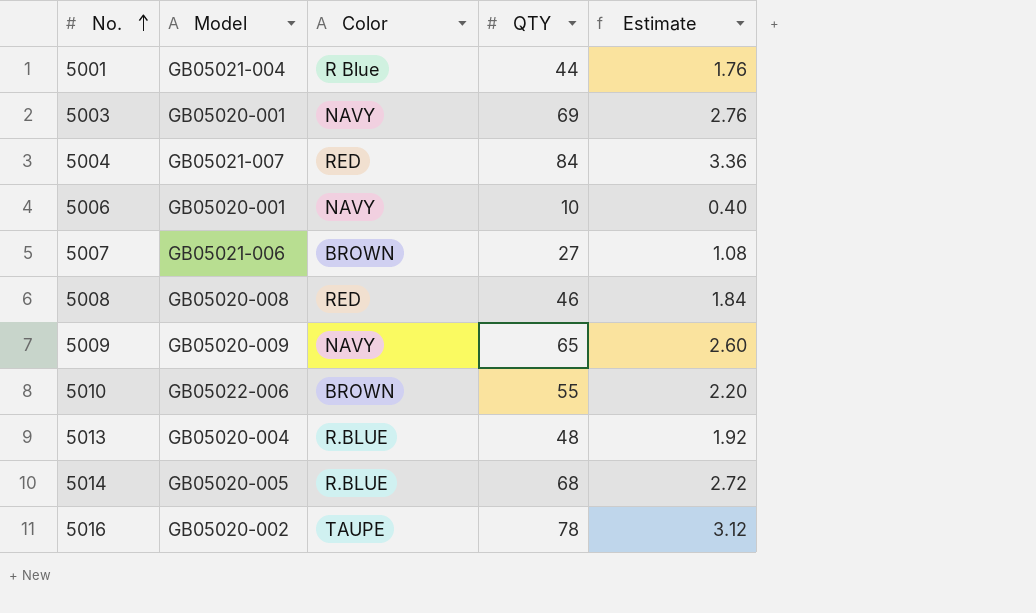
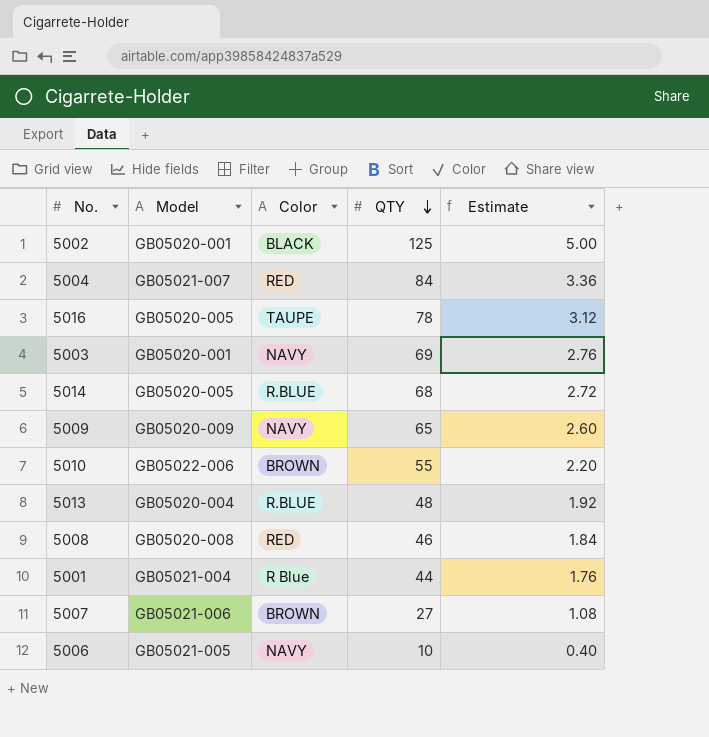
row order: No. ascending -> QTY descending
row 5002: none -> GB05020-001 | BLACK | 125 | 5.00
5016 | Model: GB05020-002 -> GB05020-005
5006 | Model: GB05020-001 -> GB05021-005

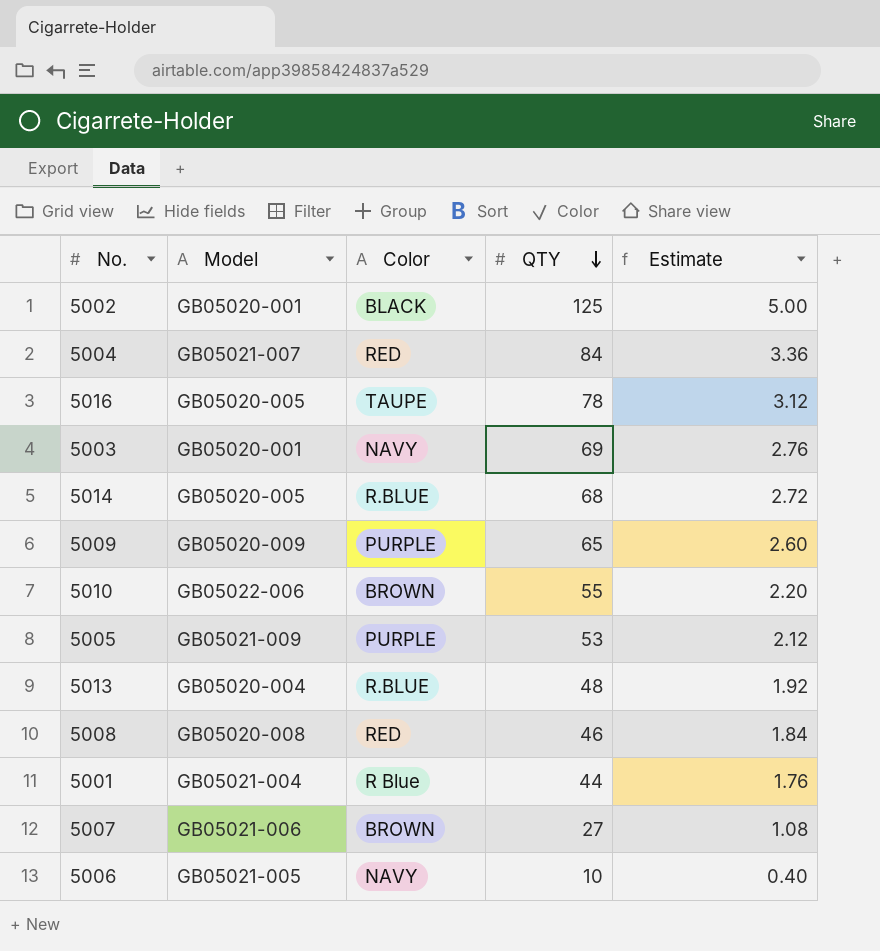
5009 | Color: NAVY -> PURPLE
row 5005: none -> GB05021-009 | PURPLE | 53 | 2.12

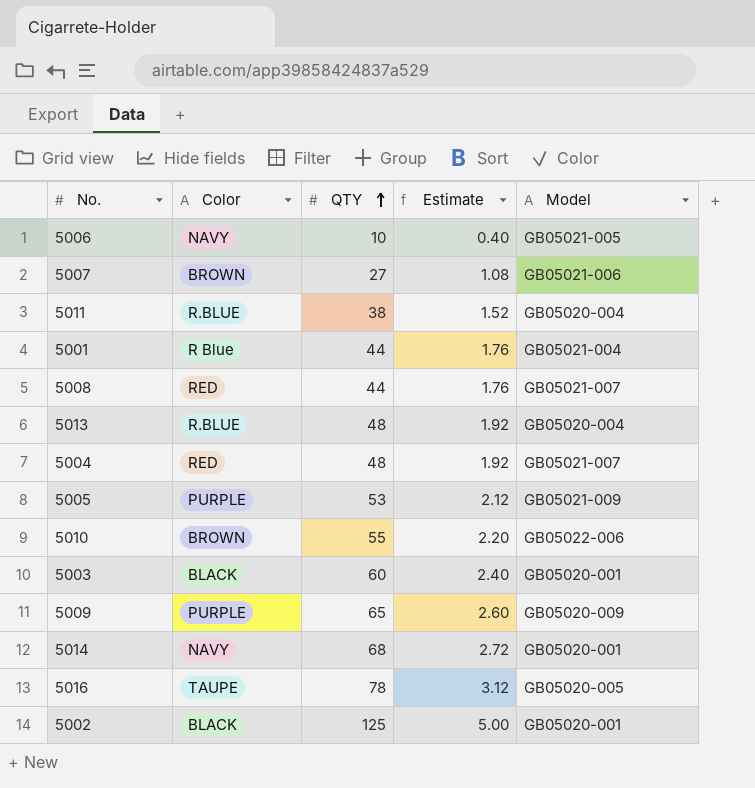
row order: QTY descending -> QTY ascending
column Model | position: 2 -> 5
row 5011: none -> R.BLUE | 38 | 1.52 | GB05020-004
5008 | QTY: 46 -> 44
5008 | Estimate: 1.84 -> 1.76
5008 | Model: GB05020-008 -> GB05021-007
5004 | QTY: 84 -> 48
5004 | Estimate: 3.36 -> 1.92
5003 | Color: NAVY -> BLACK
5003 | QTY: 69 -> 60
5003 | Estimate: 2.76 -> 2.40
5014 | Color: R.BLUE -> NAVY
5014 | Model: GB05020-005 -> GB05020-001

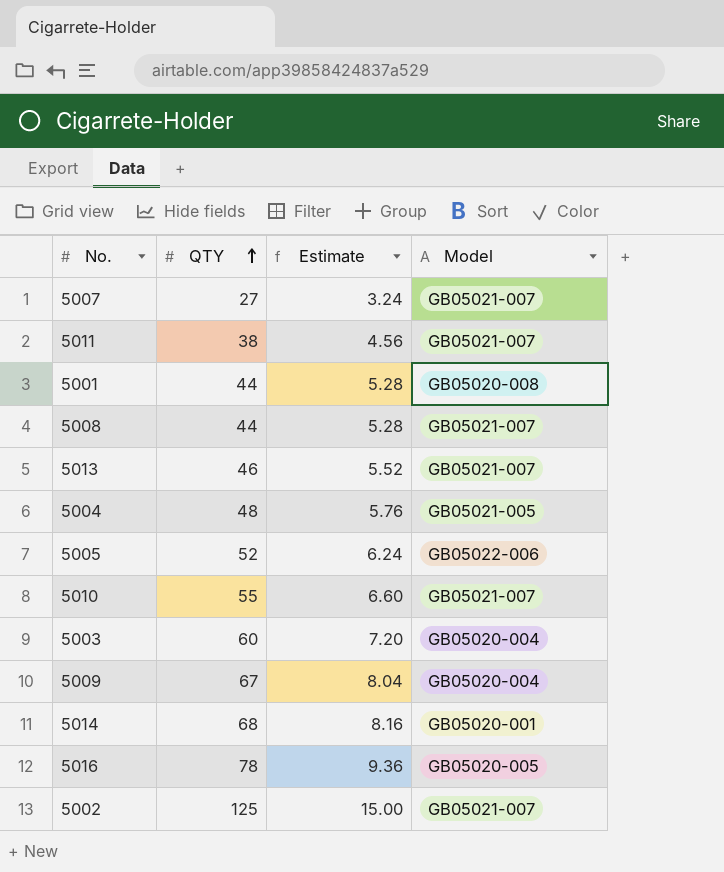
column Color | position: 2 -> none
column Estimate | formula: [QTY] * 0.04 -> [QTY] * 0.12
row 5006: NAVY | 10 | 0.40 | GB05021-005 -> none
5007 | Model: GB05021-006 -> GB05021-007
5011 | Model: GB05020-004 -> GB05021-007
5001 | Model: GB05021-004 -> GB05020-008
5013 | QTY: 48 -> 46
5013 | Model: GB05020-004 -> GB05021-007
5004 | Model: GB05021-007 -> GB05021-005
5005 | QTY: 53 -> 52
5005 | Model: GB05021-009 -> GB05022-006
5010 | Model: GB05022-006 -> GB05021-007
5003 | Model: GB05020-001 -> GB05020-004
5009 | QTY: 65 -> 67
5009 | Model: GB05020-009 -> GB05020-004
5002 | Model: GB05020-001 -> GB05021-007

